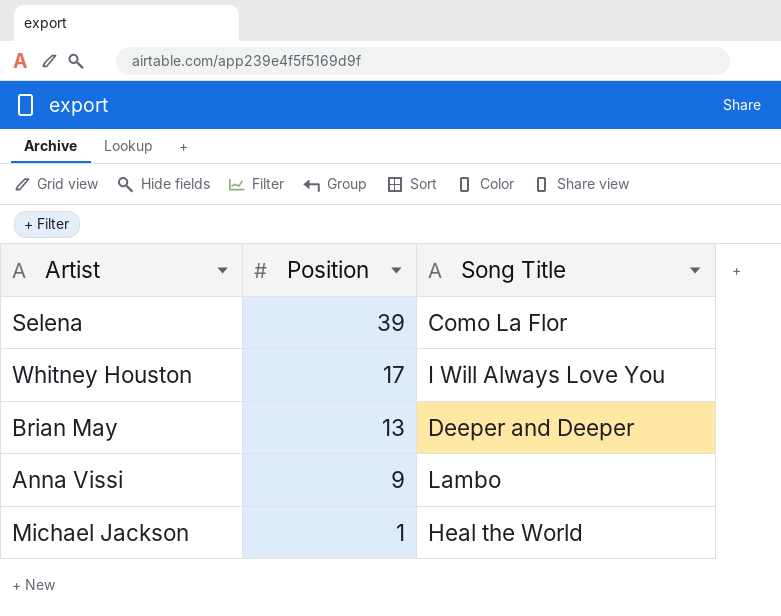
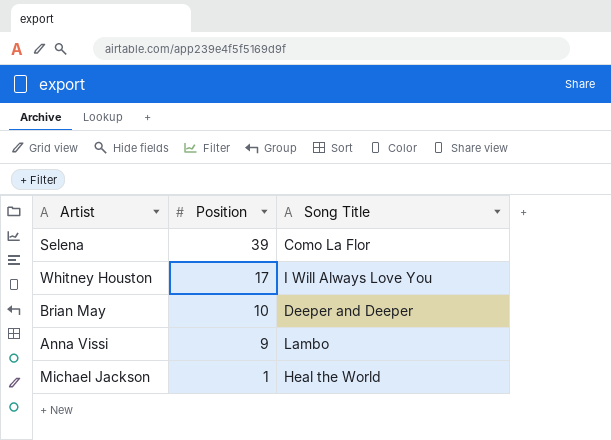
Brian May | Position: 13 -> 10

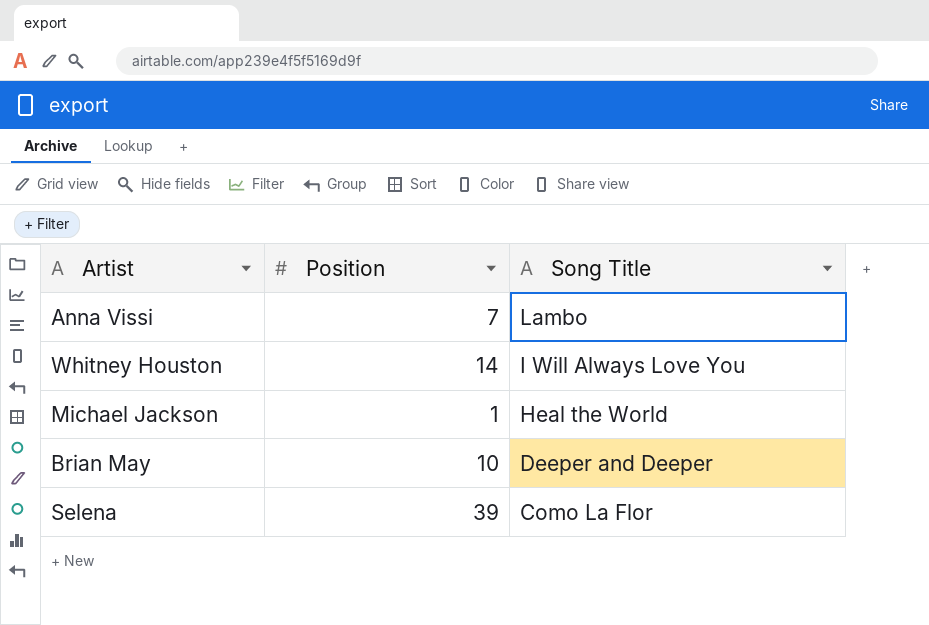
row order: Position descending -> Song Title descending
Anna Vissi | Position: 9 -> 7
Whitney Houston | Position: 17 -> 14

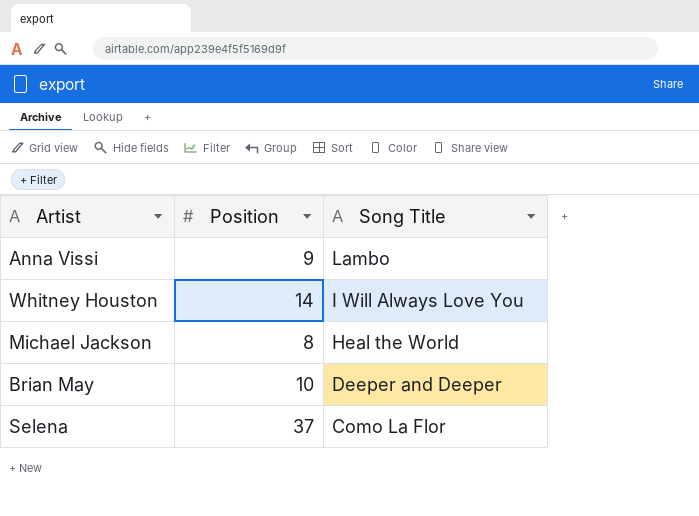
Anna Vissi | Position: 7 -> 9
Michael Jackson | Position: 1 -> 8
Selena | Position: 39 -> 37

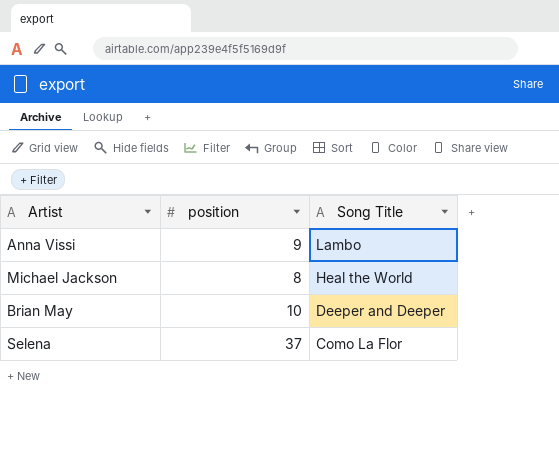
column name: Position -> position
row Whitney Houston: 14 | I Will Always Love You -> none

